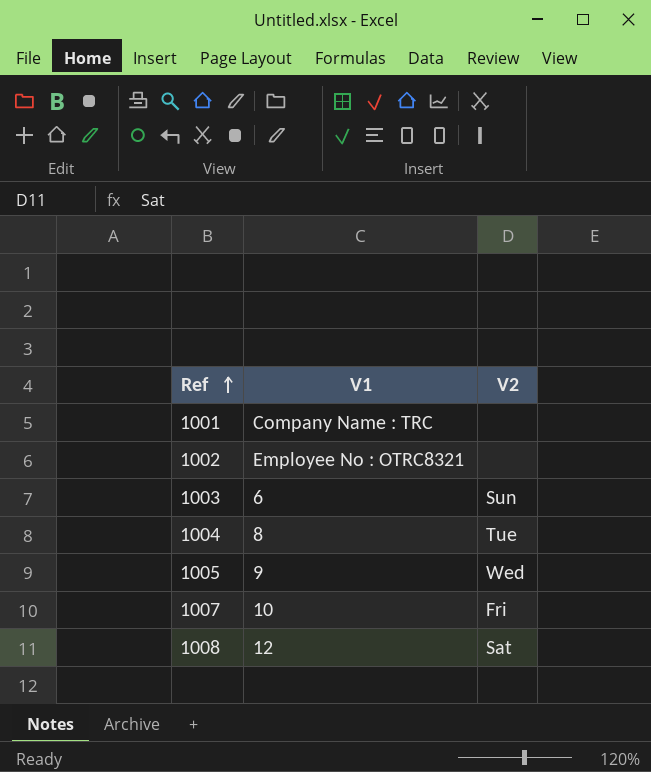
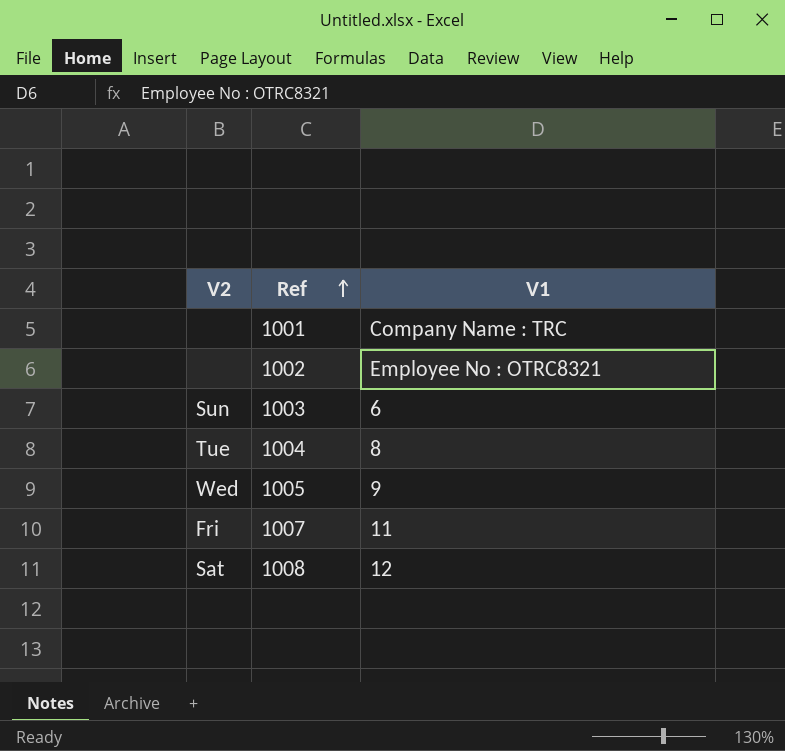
column V2 | position: 3 -> 1
1007 | V1: 10 -> 11

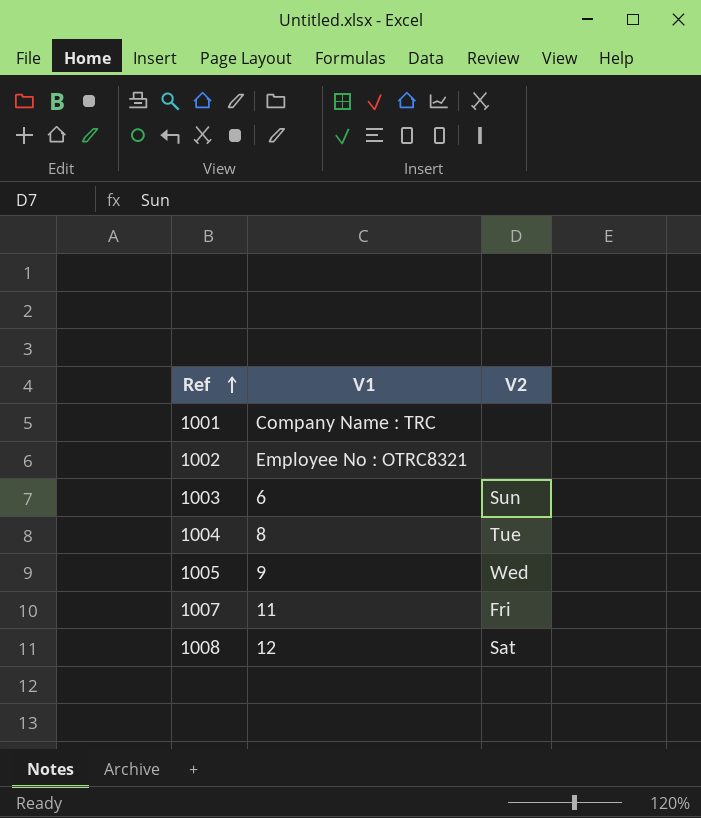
column V2 | position: 1 -> 3

